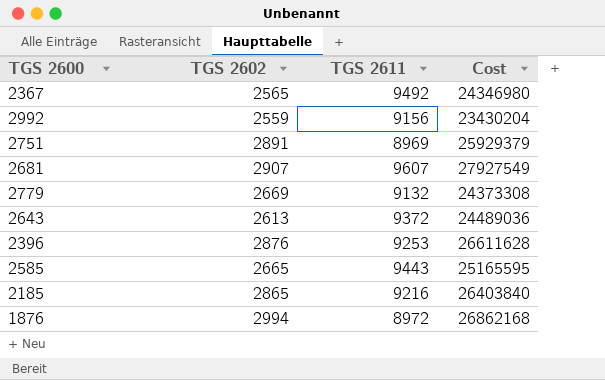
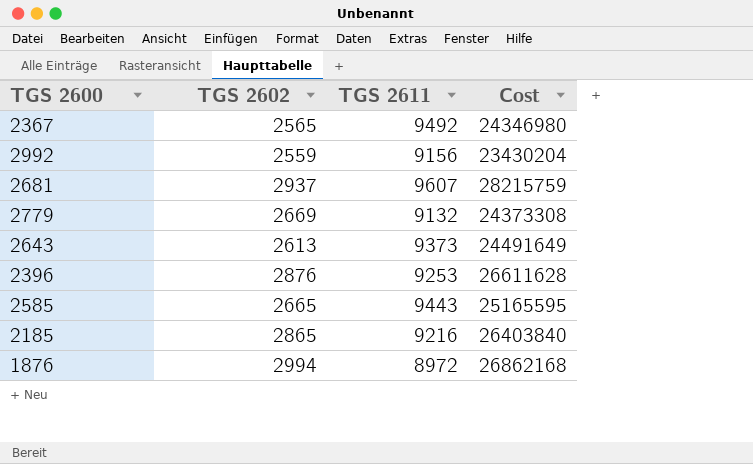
row 2751: 2891 | 8969 | 25929379 -> none
2681 | TGS 2602: 2907 -> 2937
2681 | Cost: 27927549 -> 28215759
2643 | TGS 2611: 9372 -> 9373
2643 | Cost: 24489036 -> 24491649

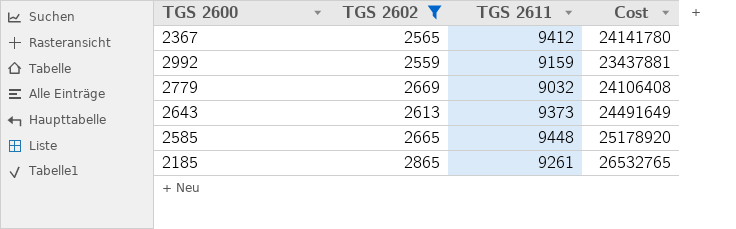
filter: none -> TGS 2602 <= 2865
2367 | TGS 2611: 9492 -> 9412
2367 | Cost: 24346980 -> 24141780
2992 | TGS 2611: 9156 -> 9159
2992 | Cost: 23430204 -> 23437881
2779 | TGS 2611: 9132 -> 9032
2779 | Cost: 24373308 -> 24106408
2585 | TGS 2611: 9443 -> 9448
2585 | Cost: 25165595 -> 25178920
2185 | TGS 2611: 9216 -> 9261
2185 | Cost: 26403840 -> 26532765

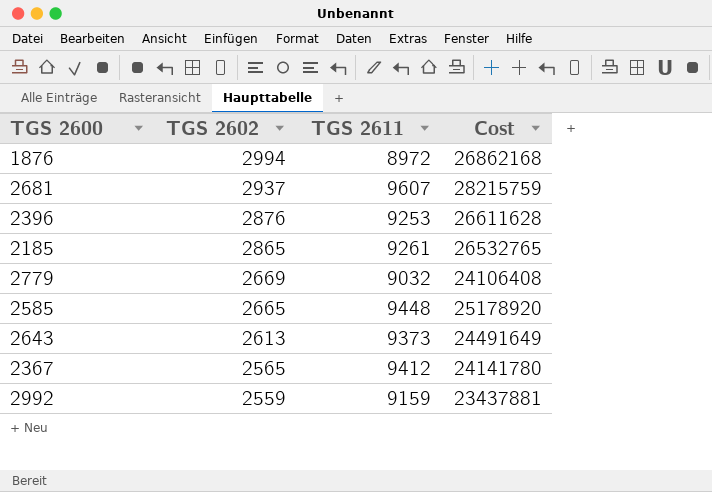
filter: TGS 2602 <= 2865 -> none
row order: none -> TGS 2602 descending

